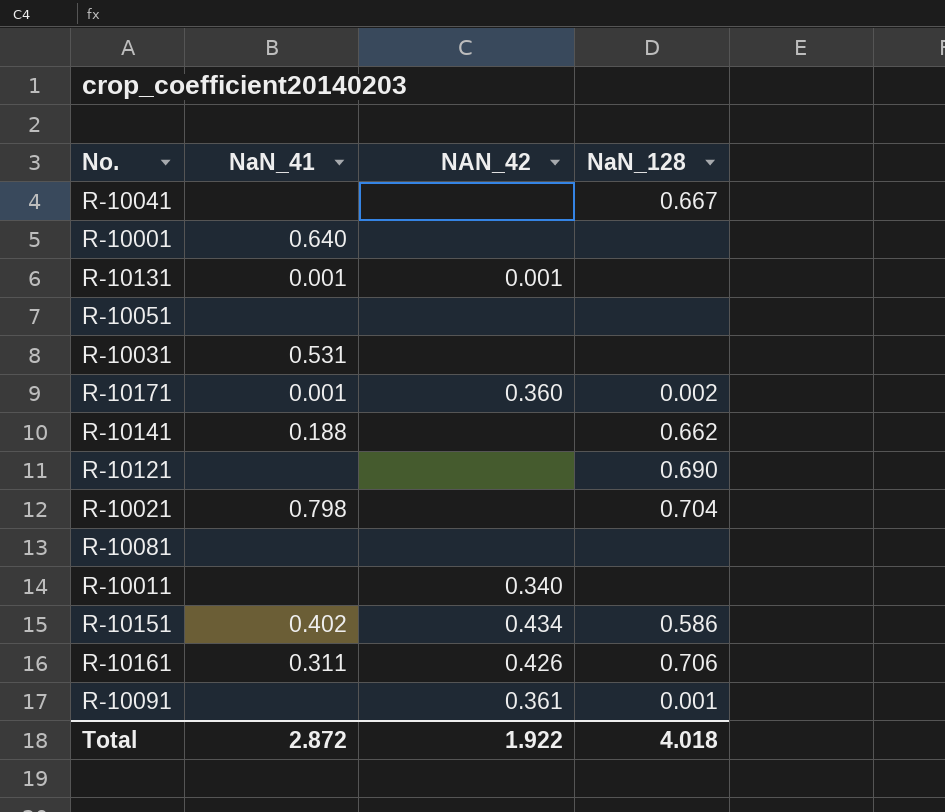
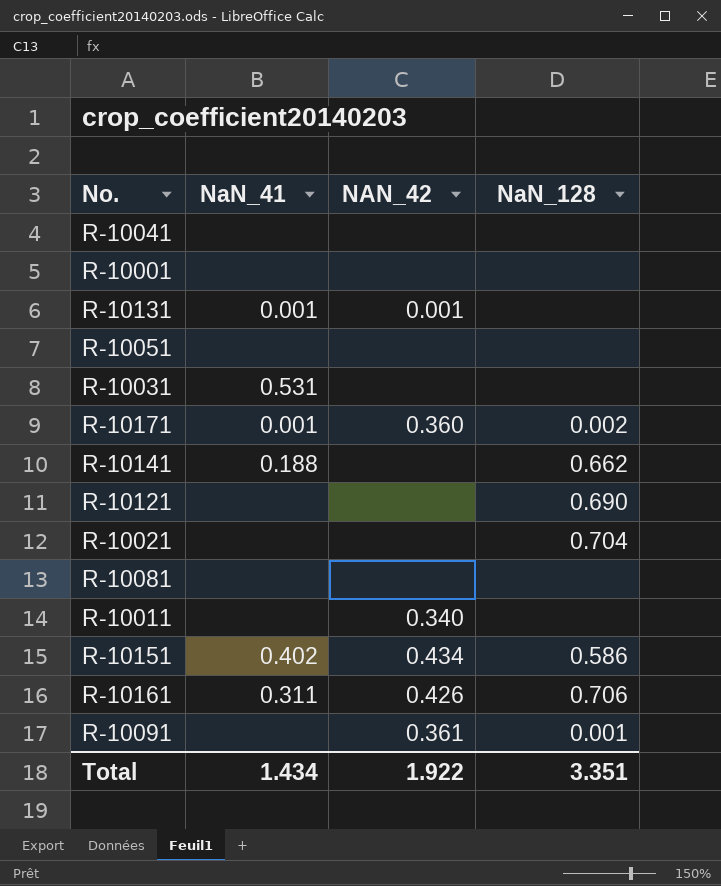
R-10041 | NaN_128: 0.667 -> none
R-10001 | NaN_41: 0.640 -> none
R-10021 | NaN_41: 0.798 -> none
Total | NaN_41: 2.872 -> 1.434
Total | NaN_128: 4.018 -> 3.351

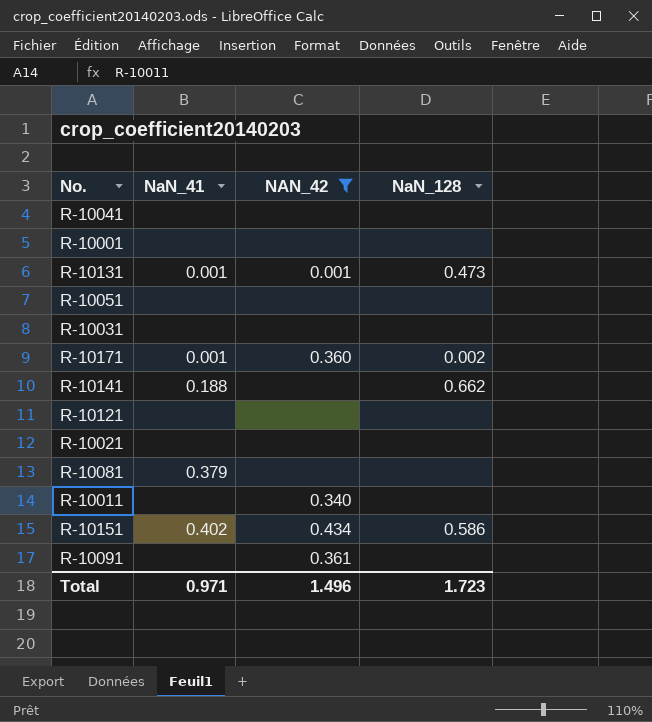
filter: none -> NAN_42 != 0.426
R-10131 | NaN_128: none -> 0.473
R-10031 | NaN_41: 0.531 -> none
R-10121 | NaN_128: 0.690 -> none
R-10021 | NaN_128: 0.704 -> none
R-10081 | NaN_41: none -> 0.379
R-10091 | NaN_128: 0.001 -> none
Total | NaN_41: 1.434 -> 0.971
Total | NAN_42: 1.922 -> 1.496
Total | NaN_128: 3.351 -> 1.723

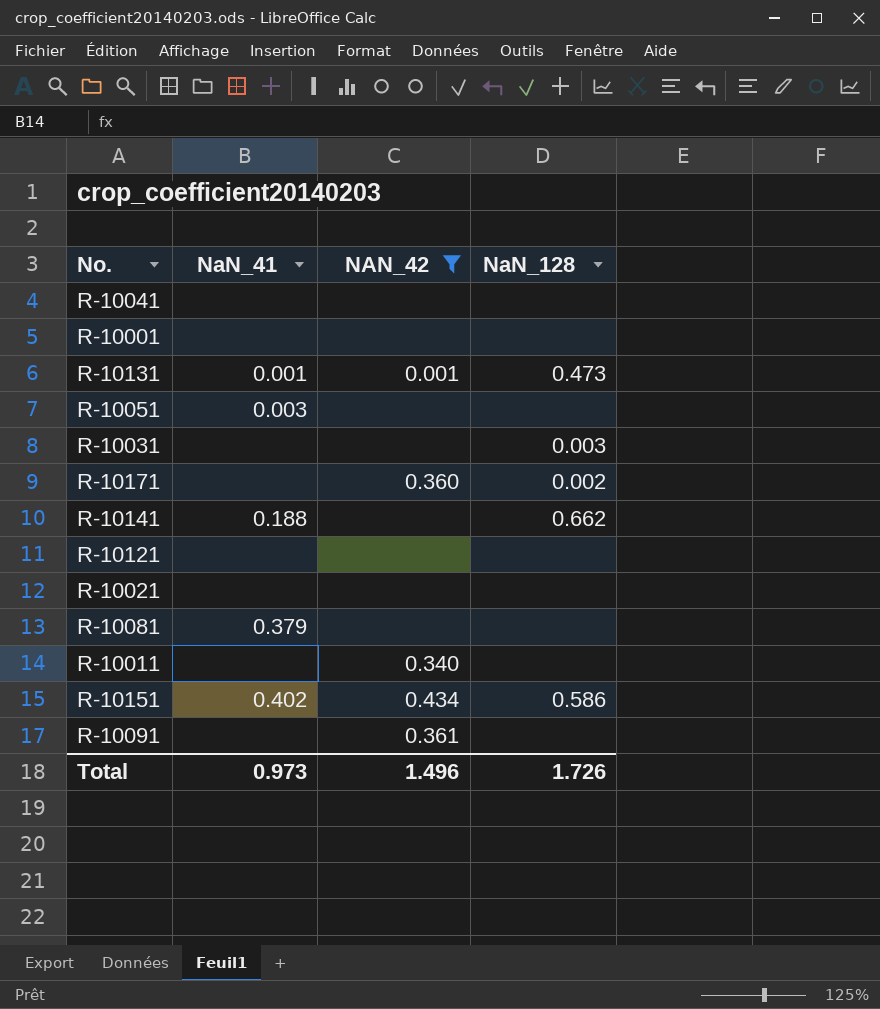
R-10051 | NaN_41: none -> 0.003
R-10031 | NaN_128: none -> 0.003
R-10171 | NaN_41: 0.001 -> none
Total | NaN_41: 0.971 -> 0.973
Total | NaN_128: 1.723 -> 1.726

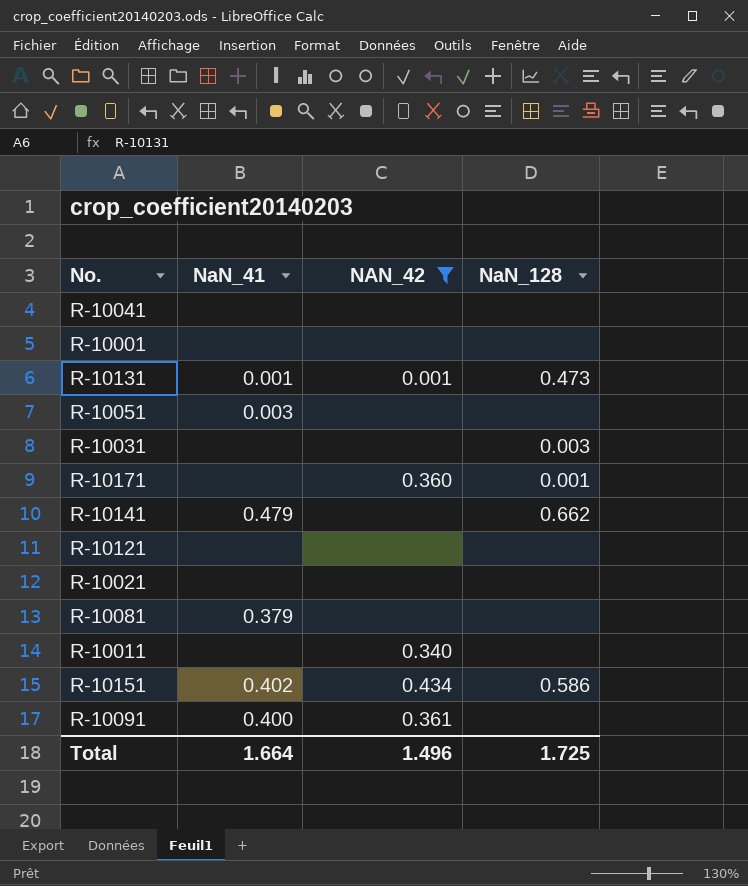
R-10171 | NaN_128: 0.002 -> 0.001
R-10141 | NaN_41: 0.188 -> 0.479
R-10091 | NaN_41: none -> 0.400
Total | NaN_41: 0.973 -> 1.664
Total | NaN_128: 1.726 -> 1.725

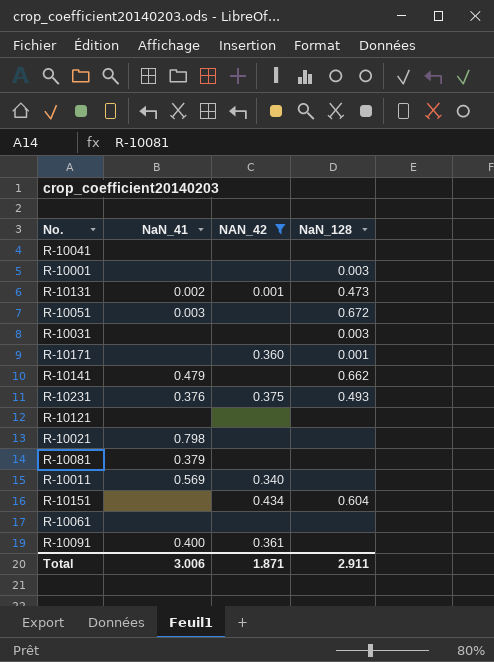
R-10001 | NaN_128: none -> 0.003
R-10131 | NaN_41: 0.001 -> 0.002
R-10051 | NaN_128: none -> 0.672
row R-10231: none -> 0.376 | 0.375 | 0.493
R-10021 | NaN_41: none -> 0.798
R-10011 | NaN_41: none -> 0.569
R-10151 | NaN_41: 0.402 -> none
R-10151 | NaN_128: 0.586 -> 0.604
row R-10061: none -> none | none | none
Total | NaN_41: 1.664 -> 3.006
Total | NAN_42: 1.496 -> 1.871
Total | NaN_128: 1.725 -> 2.911

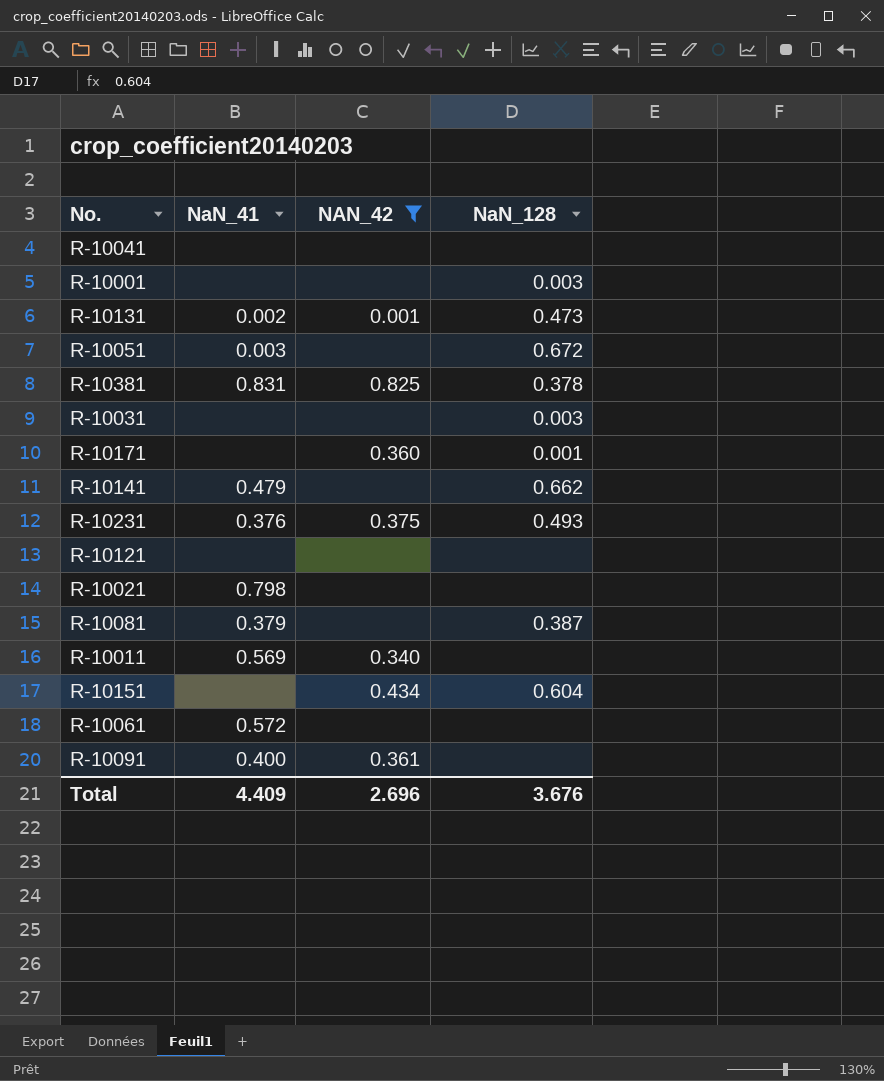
row R-10381: none -> 0.831 | 0.825 | 0.378
R-10081 | NaN_128: none -> 0.387
R-10061 | NaN_41: none -> 0.572
Total | NaN_41: 3.006 -> 4.409
Total | NAN_42: 1.871 -> 2.696
Total | NaN_128: 2.911 -> 3.676

